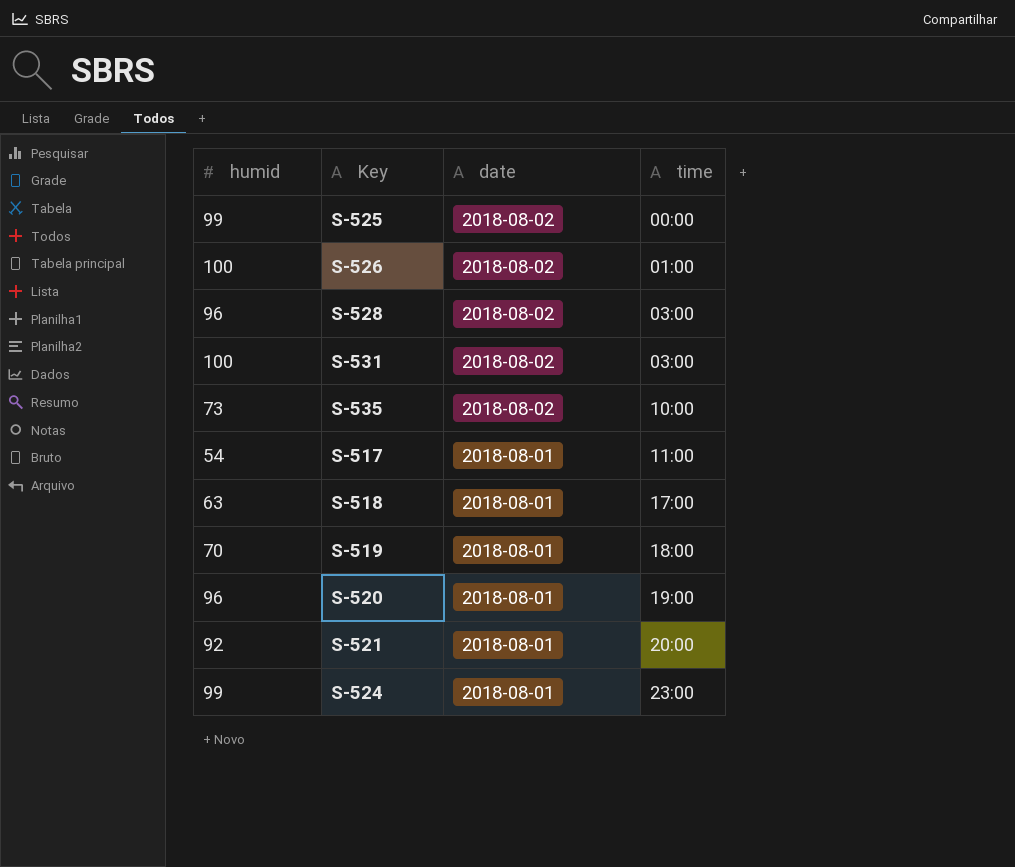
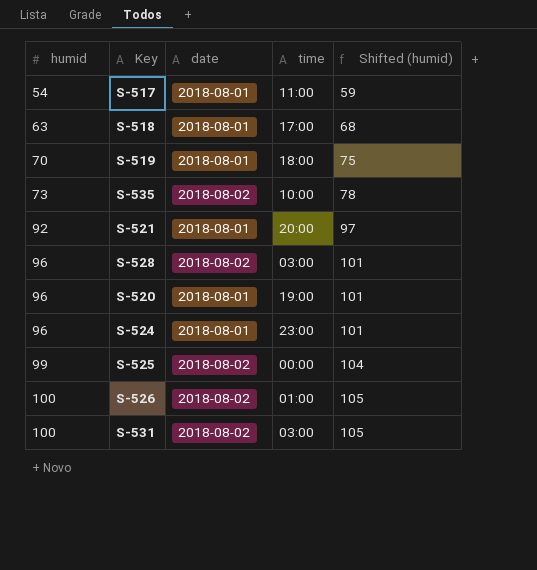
row order: date descending -> humid ascending
column Shifted (humid) | formula: none -> [humid] + 5
S-524 | humid: 99 -> 96

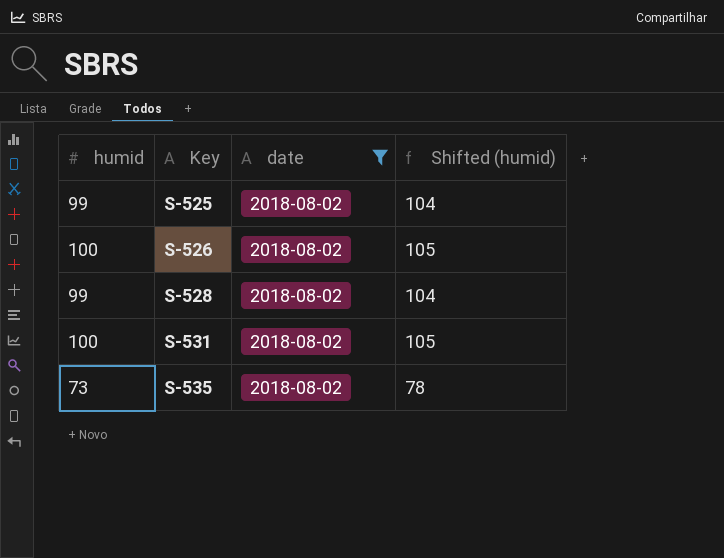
filter: none -> date = 2018-08-02
row order: humid ascending -> Key ascending
column time | position: 4 -> none
S-528 | humid: 96 -> 99
S-528 | Shifted (humid): 101 -> 104

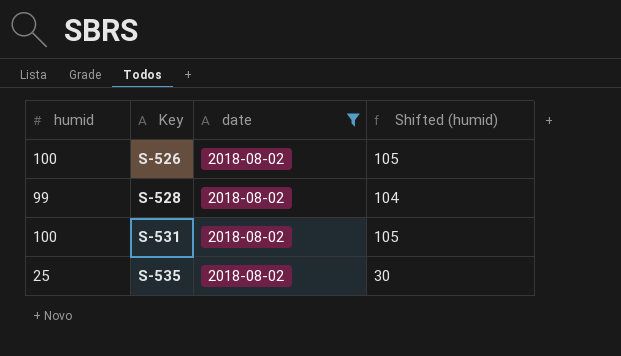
row S-525: 99 | 2018-08-02 | 104 -> none
S-535 | humid: 73 -> 25
S-535 | Shifted (humid): 78 -> 30

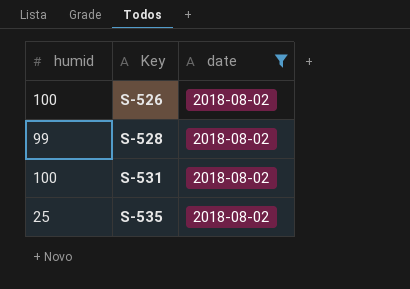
column Shifted (humid) | formula: [humid] + 5 -> none

